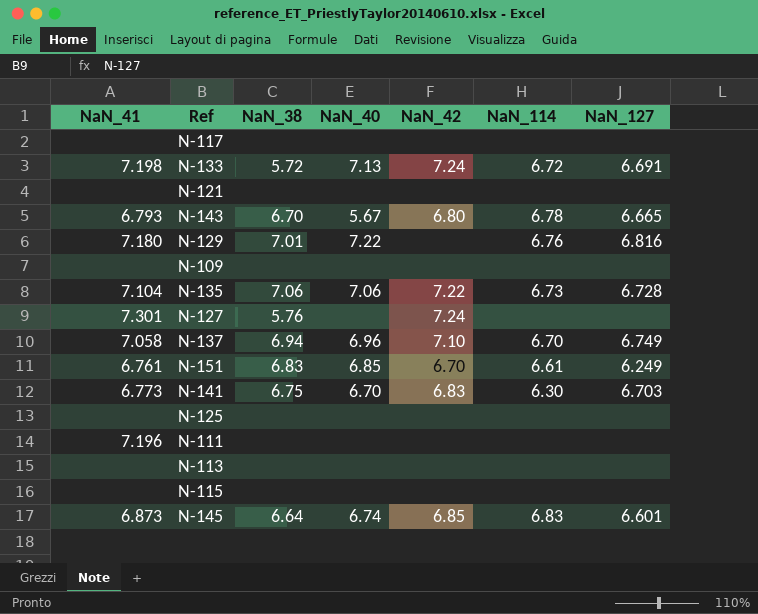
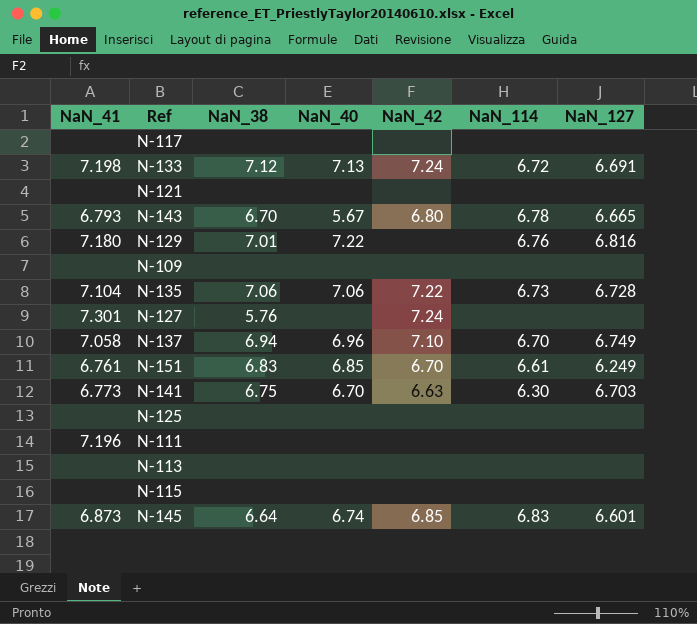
N-133 | NaN_38: 5.72 -> 7.12
N-141 | NaN_42: 6.83 -> 6.63

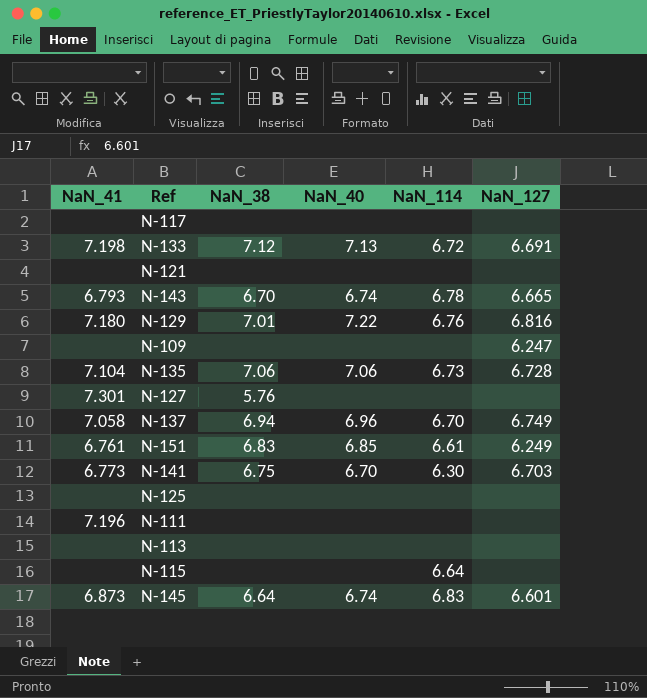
column NaN_42 | position: 5 -> none
N-143 | NaN_40: 5.67 -> 6.74
N-109 | NaN_127: none -> 6.247
N-115 | NaN_114: none -> 6.64

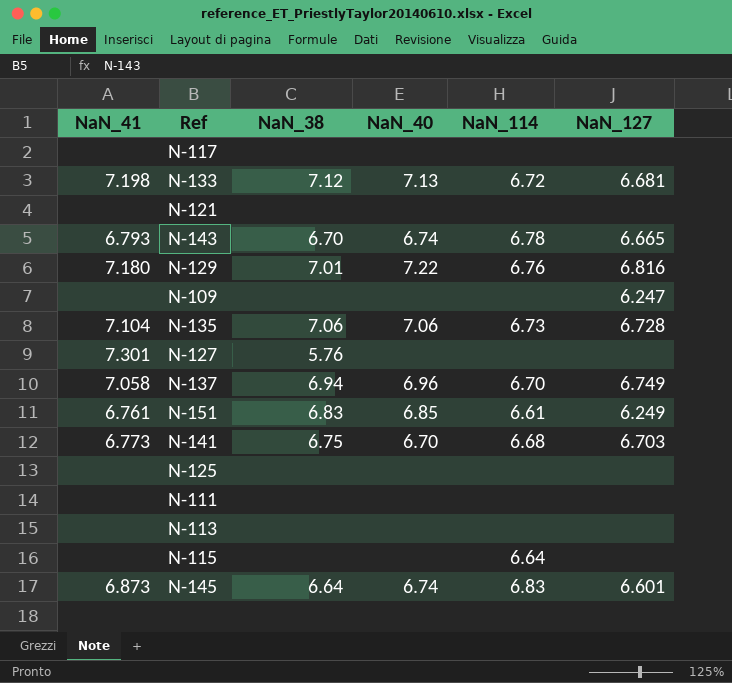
N-133 | NaN_127: 6.691 -> 6.681
N-141 | NaN_114: 6.30 -> 6.68
N-111 | NaN_41: 7.196 -> none

